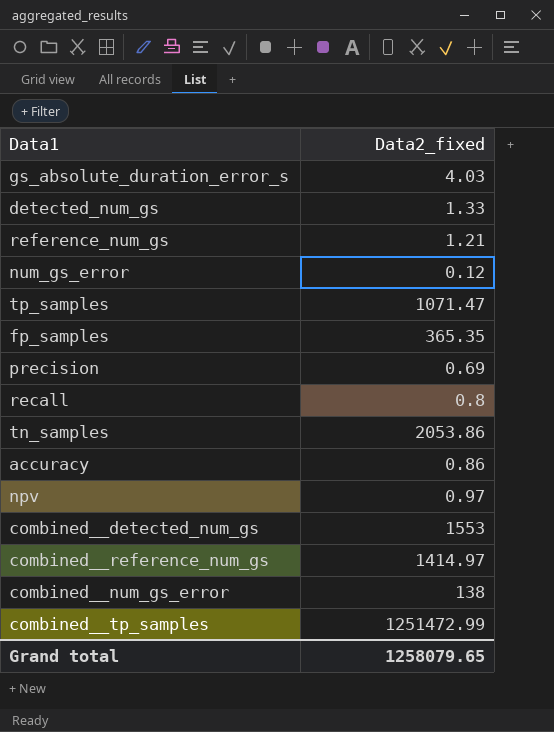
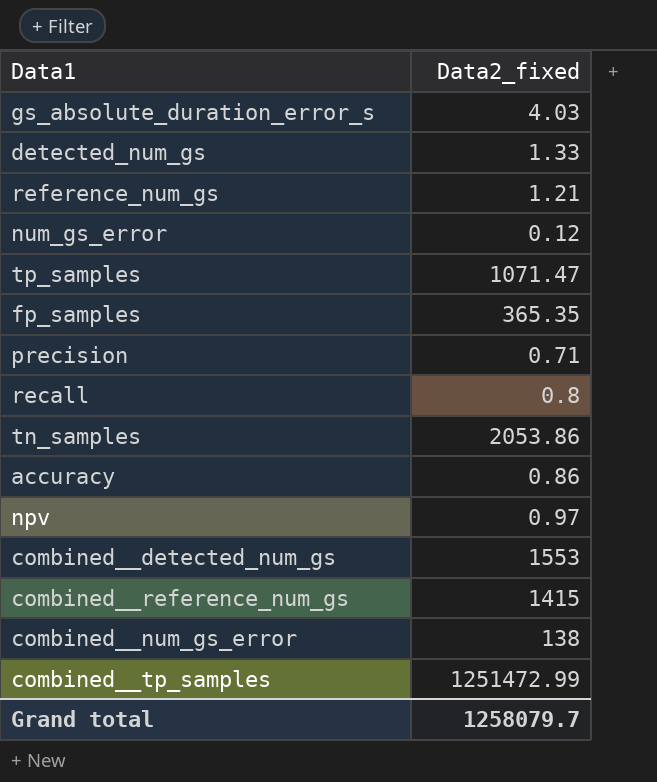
precision | Data2_fixed: 0.69 -> 0.71
combined__reference_num_gs | Data2_fixed: 1414.97 -> 1415
Grand total | Data2_fixed: 1258079.65 -> 1258079.7

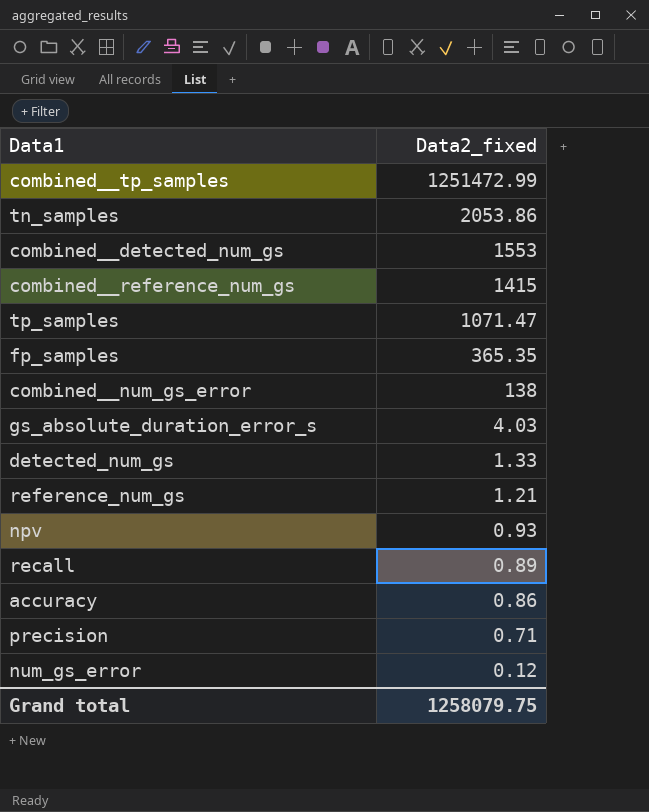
row order: none -> Data2_fixed descending
npv | Data2_fixed: 0.97 -> 0.93
recall | Data2_fixed: 0.8 -> 0.89
Grand total | Data2_fixed: 1258079.7 -> 1258079.75

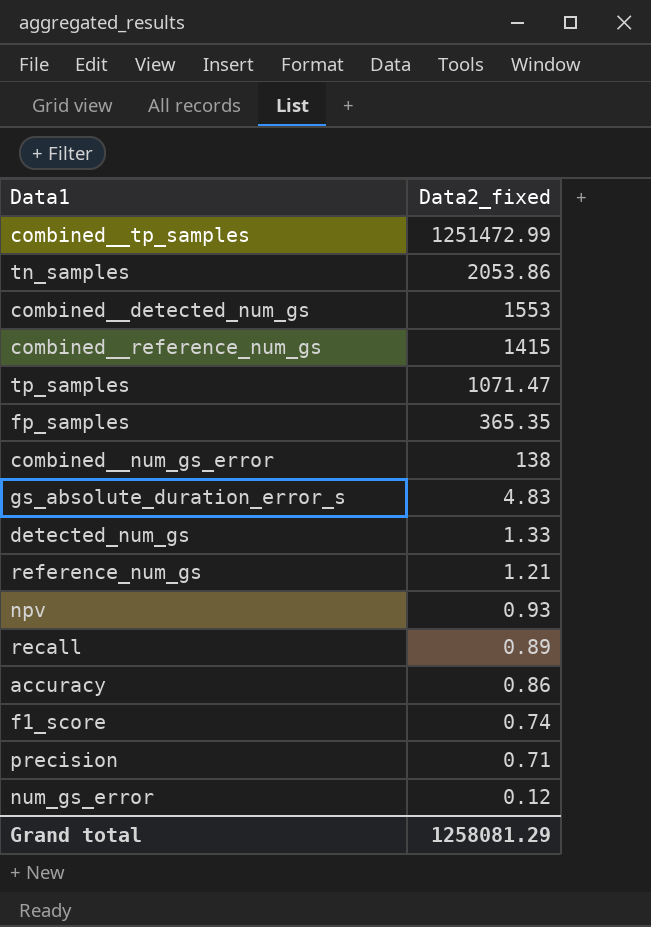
gs_absolute_duration_error_s | Data2_fixed: 4.03 -> 4.83
row f1_score: none -> 0.74
Grand total | Data2_fixed: 1258079.75 -> 1258081.29

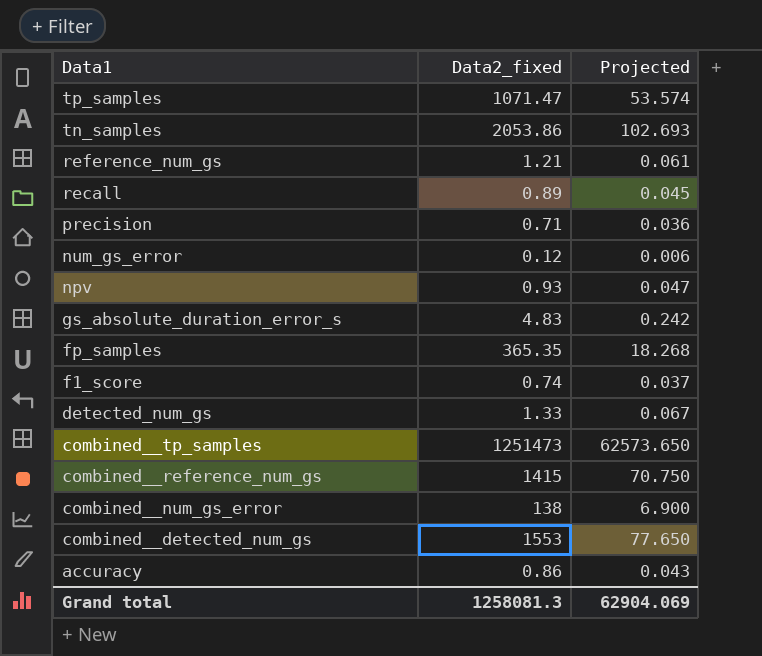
row order: Data2_fixed descending -> Data1 descending
column Projected | formula: none -> [Data2_fixed] * 0.05
combined__tp_samples | Data2_fixed: 1251472.99 -> 1251473
Grand total | Data2_fixed: 1258081.29 -> 1258081.3

